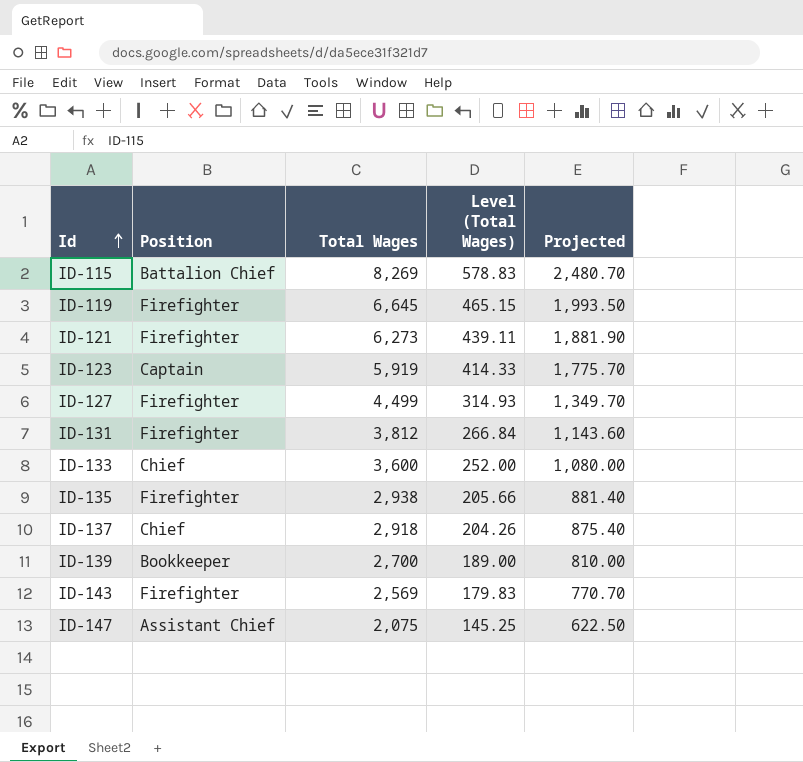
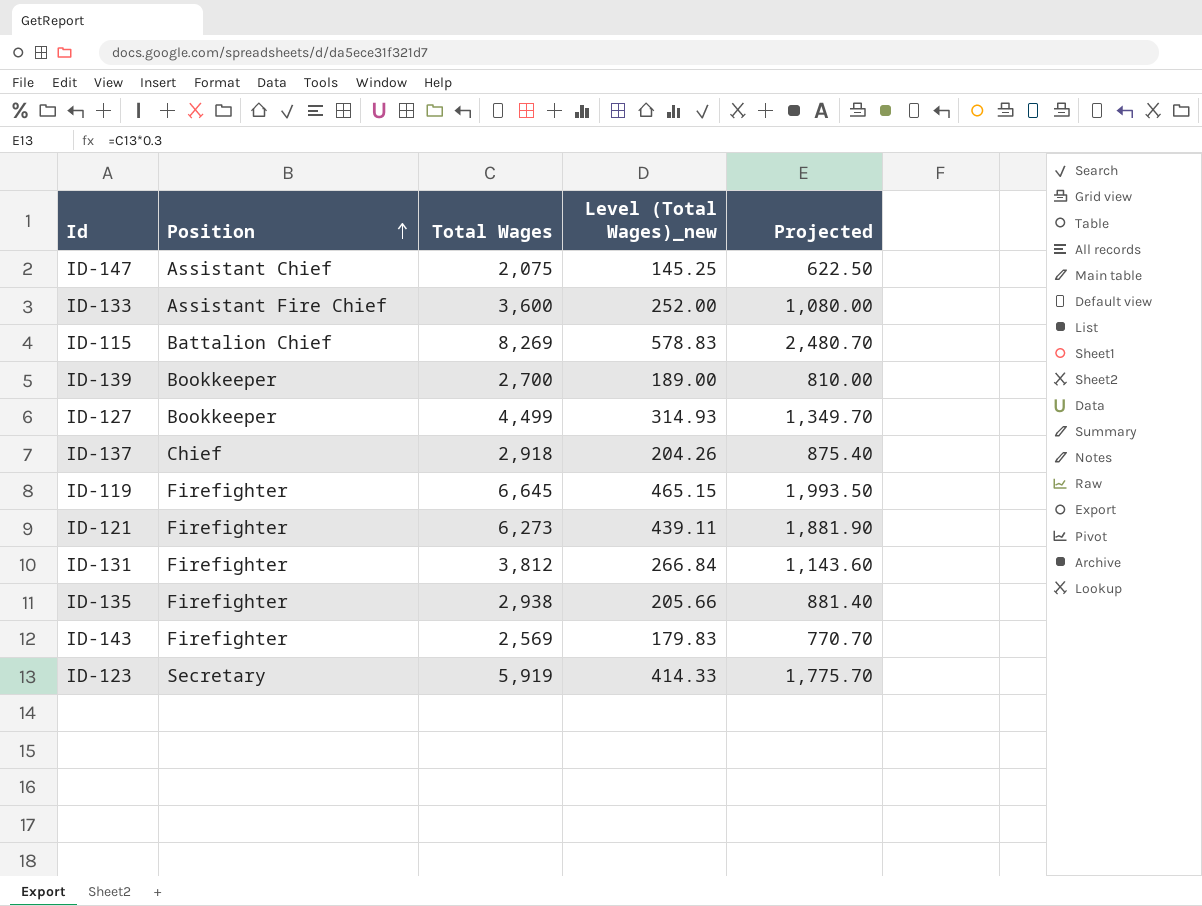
row order: Id ascending -> Position ascending
column name: Level (Total Wages) -> Level (Total Wages)_new
ID-133 | Position: Chief -> Assistant Fire Chief
ID-127 | Position: Firefighter -> Bookkeeper
ID-123 | Position: Captain -> Secretary

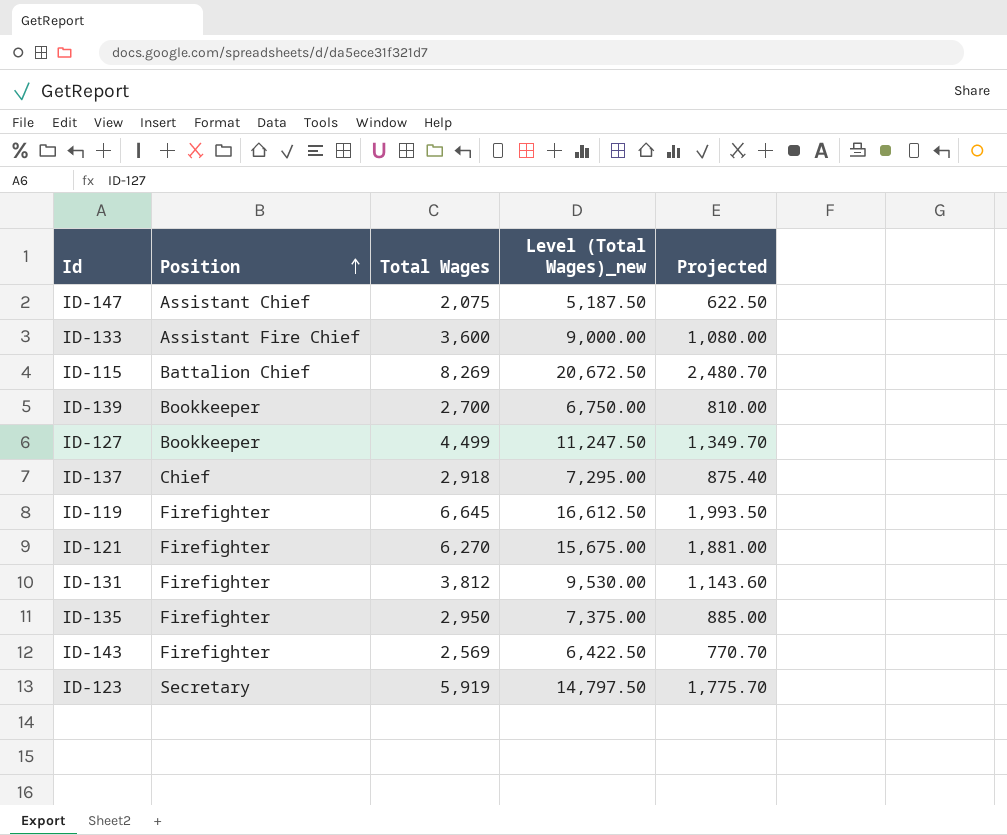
column Level (Total Wages)_new | formula: [Total Wages] * 0.07 -> [Total Wages] * 2.5
ID-121 | Total Wages: 6,273 -> 6,270
ID-121 | Projected: 1,881.90 -> 1,881.00
ID-135 | Total Wages: 2,938 -> 2,950
ID-135 | Projected: 881.40 -> 885.00

